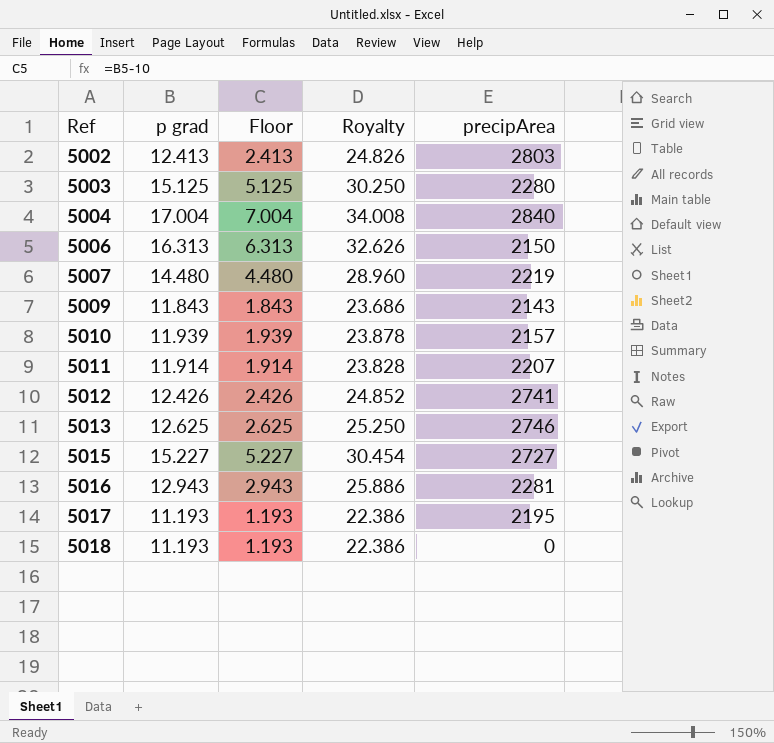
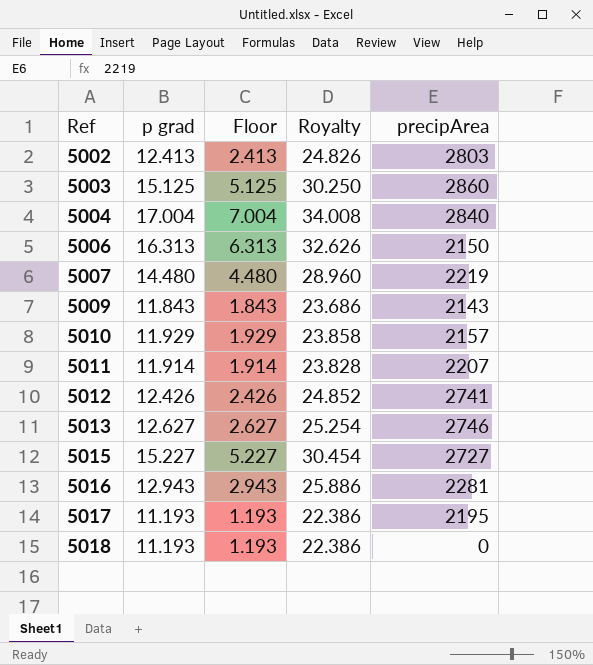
5003 | precipArea: 2280 -> 2860
5010 | p grad: 11.939 -> 11.929
5010 | Floor: 1.939 -> 1.929
5010 | Royalty: 23.878 -> 23.858
5013 | p grad: 12.625 -> 12.627
5013 | Floor: 2.625 -> 2.627
5013 | Royalty: 25.250 -> 25.254

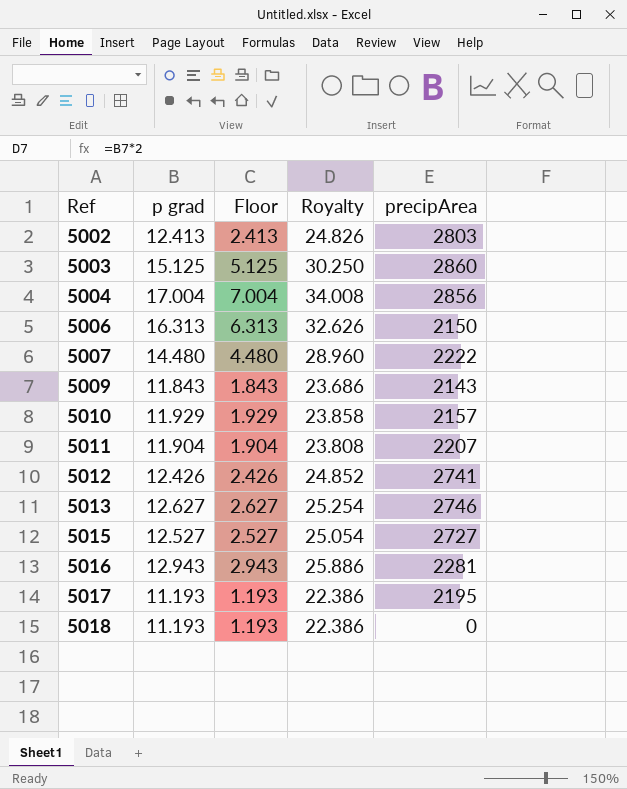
5004 | precipArea: 2840 -> 2856
5007 | precipArea: 2219 -> 2222
5011 | p grad: 11.914 -> 11.904
5011 | Floor: 1.914 -> 1.904
5011 | Royalty: 23.828 -> 23.808
5015 | p grad: 15.227 -> 12.527
5015 | Floor: 5.227 -> 2.527
5015 | Royalty: 30.454 -> 25.054

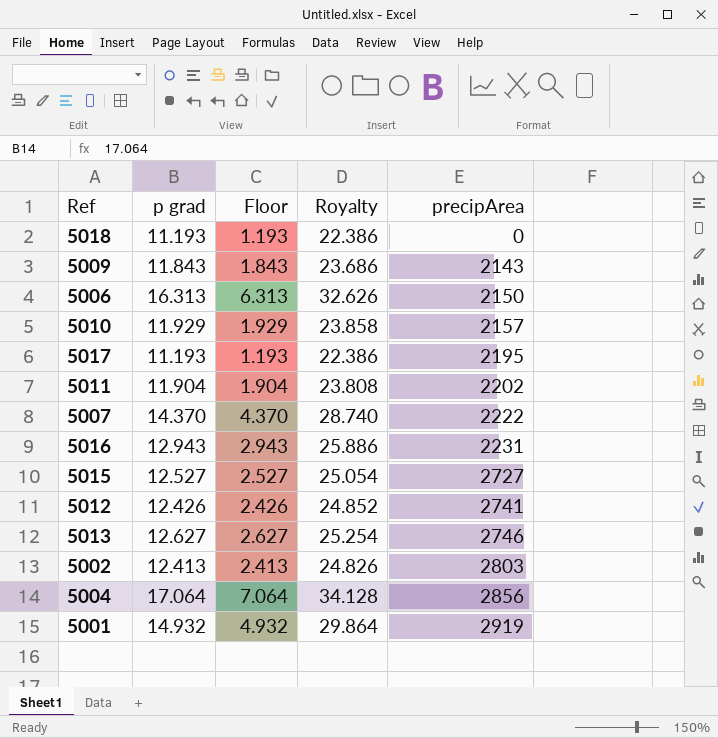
row order: Ref ascending -> precipArea ascending
row 5003: 15.125 | 5.125 | 30.250 | 2860 -> none
5011 | precipArea: 2207 -> 2202
5007 | p grad: 14.480 -> 14.370
5007 | Floor: 4.480 -> 4.370
5007 | Royalty: 28.960 -> 28.740
5016 | precipArea: 2281 -> 2231
5004 | p grad: 17.004 -> 17.064
5004 | Floor: 7.004 -> 7.064
5004 | Royalty: 34.008 -> 34.128
row 5001: none -> 14.932 | 4.932 | 29.864 | 2919

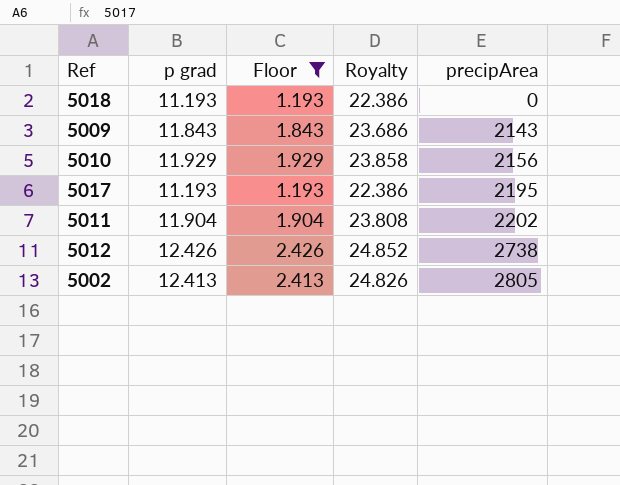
filter: none -> Floor <= 2.426
5010 | precipArea: 2157 -> 2156
5012 | precipArea: 2741 -> 2738
5002 | precipArea: 2803 -> 2805

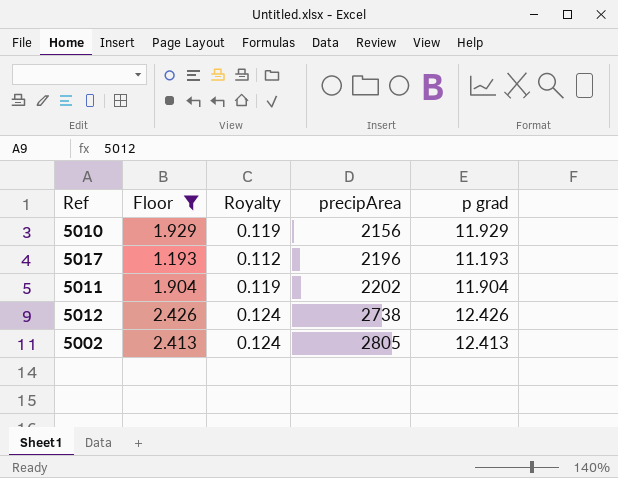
column Royalty | formula: [p grad] * 2 -> [p grad] * 0.01
column p grad | position: 2 -> 5
row 5018: 11.193 | 1.193 | 22.386 | 0 -> none
row 5009: 11.843 | 1.843 | 23.686 | 2143 -> none
5017 | precipArea: 2195 -> 2196

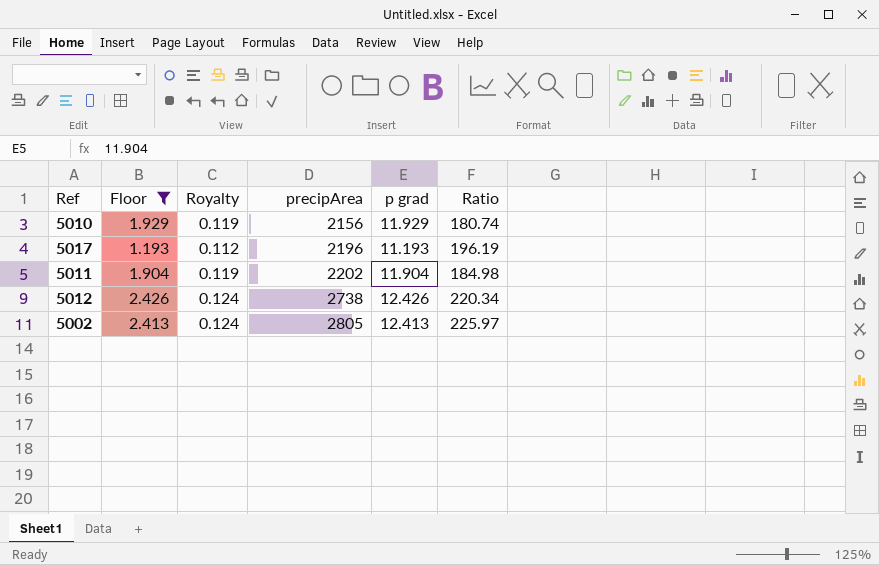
column Ratio | formula: none -> [precipArea] / [p grad]

